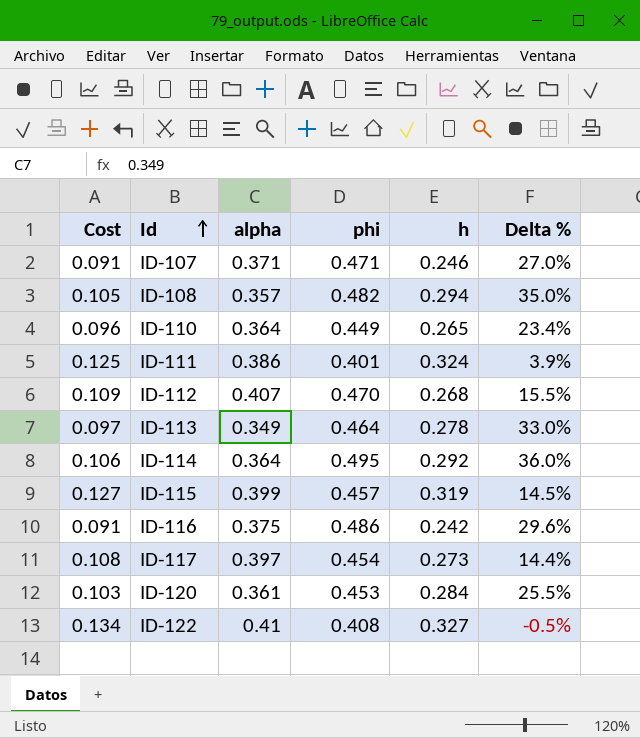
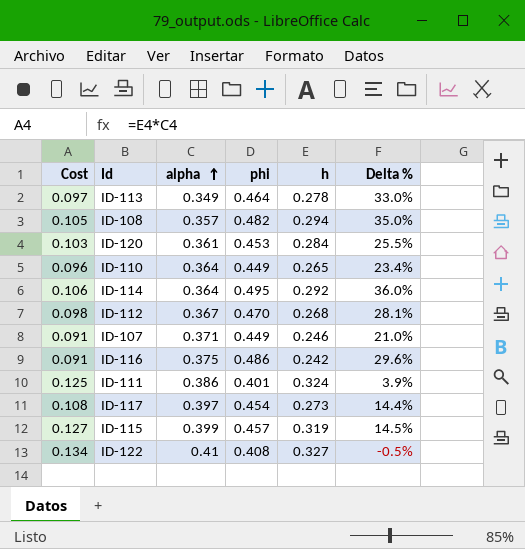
row order: Id ascending -> alpha ascending
ID-112 | Cost: 0.109 -> 0.098
ID-112 | alpha: 0.407 -> 0.367
ID-112 | Delta %: 15.5% -> 28.1%
ID-107 | phi: 0.471 -> 0.449
ID-107 | Delta %: 27.0% -> 21.0%

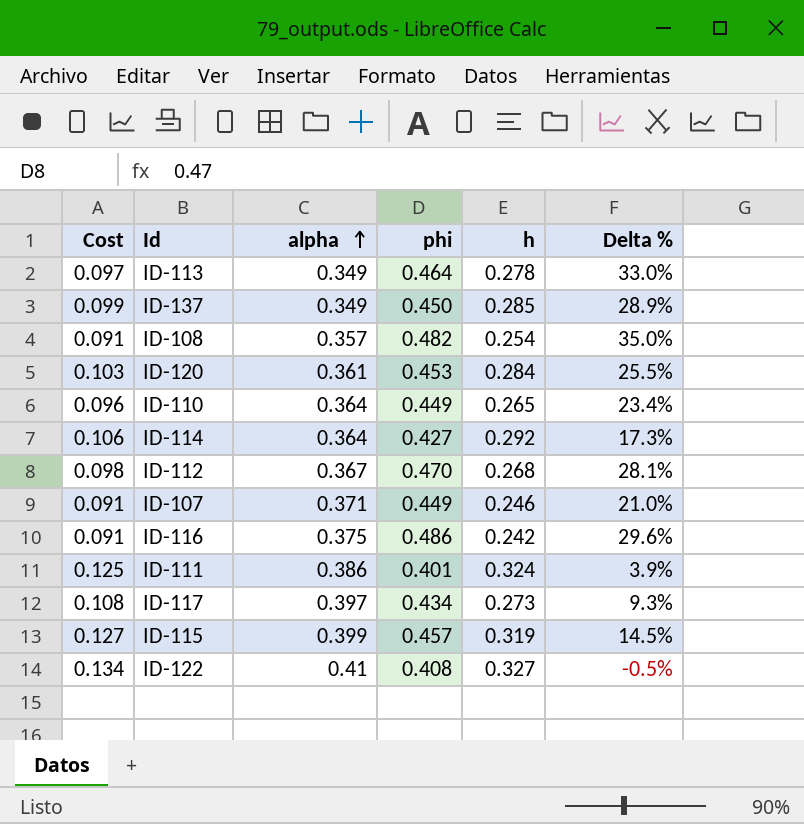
row ID-137: none -> 0.099 | 0.349 | 0.450 | 0.285 | 28.9%
ID-108 | Cost: 0.105 -> 0.091
ID-108 | h: 0.294 -> 0.254
ID-114 | phi: 0.495 -> 0.427
ID-114 | Delta %: 36.0% -> 17.3%
ID-117 | phi: 0.454 -> 0.434
ID-117 | Delta %: 14.4% -> 9.3%

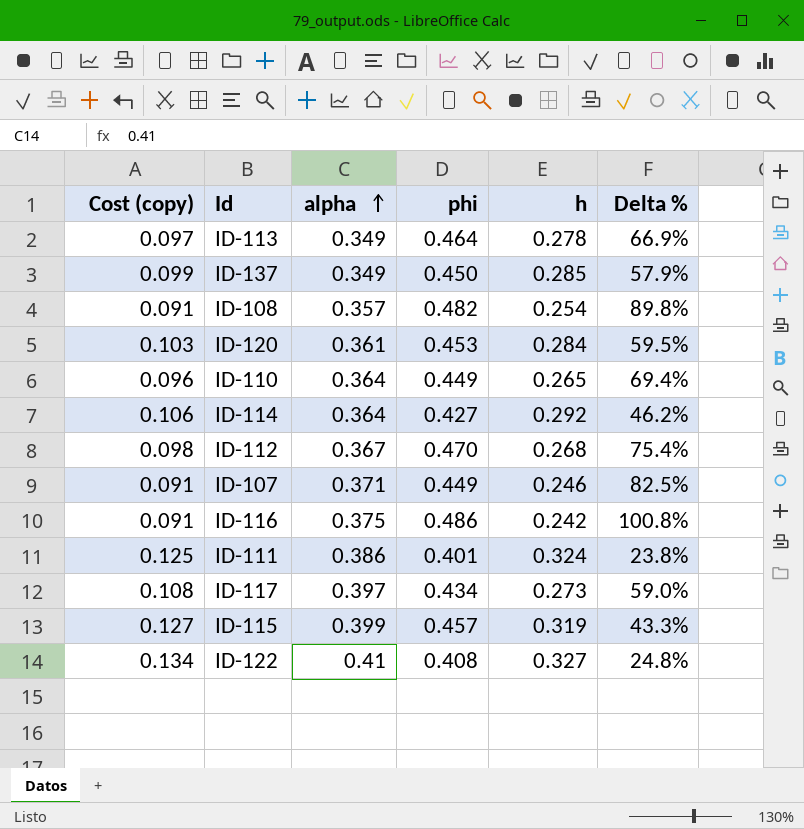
column name: Cost -> Cost (copy)
column Delta % | formula: ([phi] - [alpha]) / [alpha] -> ([phi] - [h]) / [h]

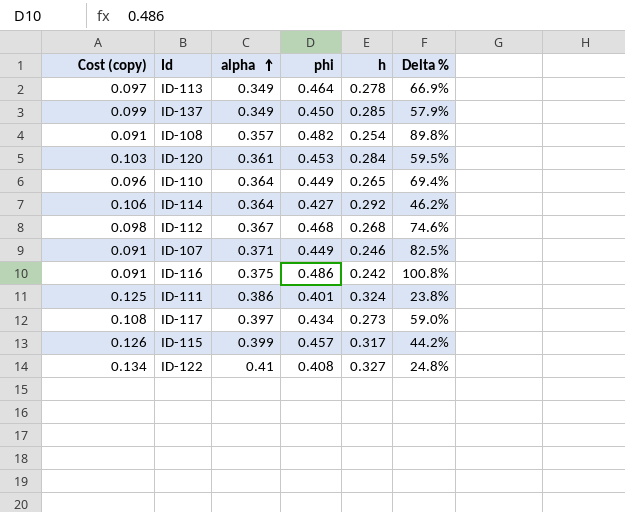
ID-112 | phi: 0.470 -> 0.468
ID-112 | Delta %: 75.4% -> 74.6%
ID-115 | Cost (copy): 0.127 -> 0.126
ID-115 | h: 0.319 -> 0.317
ID-115 | Delta %: 43.3% -> 44.2%

